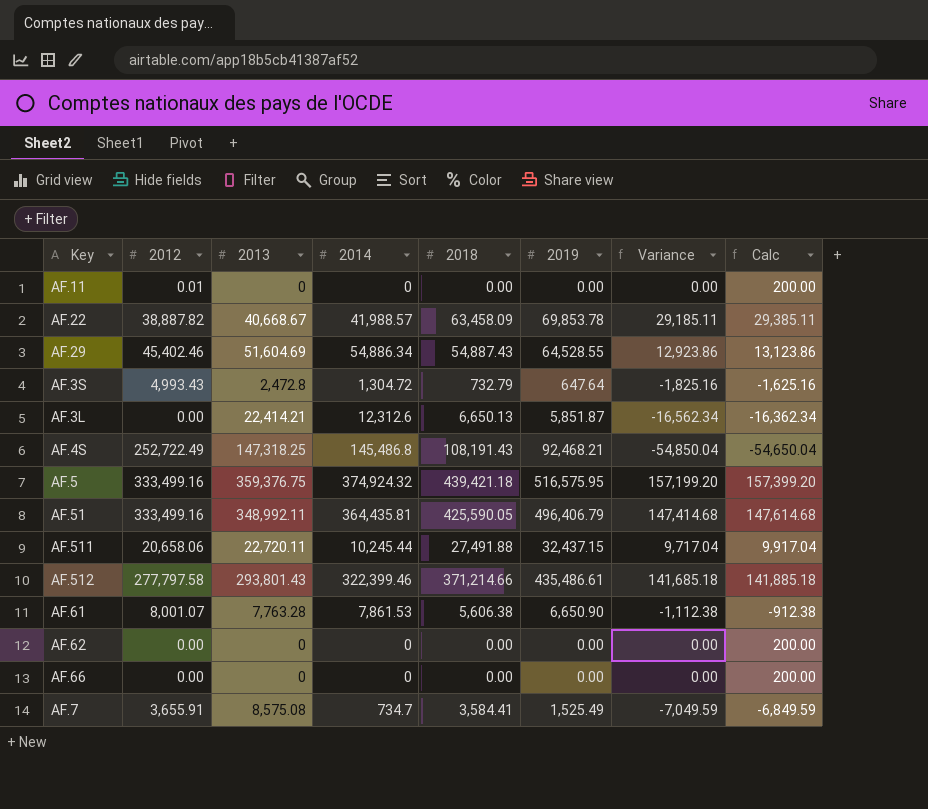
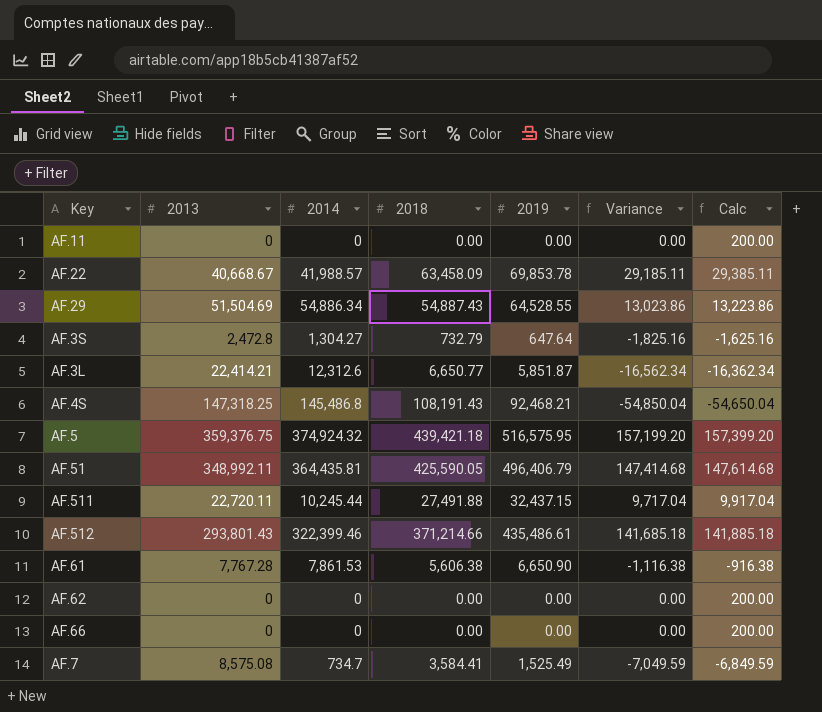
column 2012 | position: 2 -> none
AF.29 | 2013: 51,604.69 -> 51,504.69
AF.29 | Variance: 12,923.86 -> 13,023.86
AF.29 | Calc: 13,123.86 -> 13,223.86
AF.3S | 2014: 1,304.72 -> 1,304.27
AF.3L | 2018: 6,650.13 -> 6,650.77
AF.61 | 2013: 7,763.28 -> 7,767.28
AF.61 | Variance: -1,112.38 -> -1,116.38
AF.61 | Calc: -912.38 -> -916.38

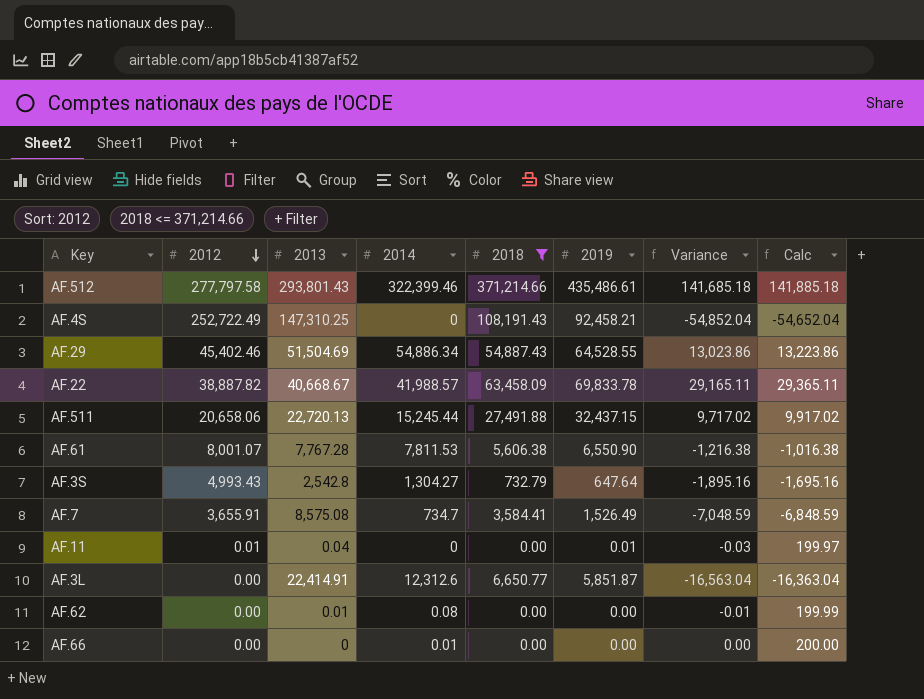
filter: none -> 2018 <= 371,214.66
row order: none -> 2012 descending
column 2012 | position: none -> 2
AF.4S | 2013: 147,318.25 -> 147,310.25
AF.4S | 2014: 145,486.8 -> 0
AF.4S | 2019: 92,468.21 -> 92,458.21
AF.4S | Variance: -54,850.04 -> -54,852.04
AF.4S | Calc: -54,650.04 -> -54,652.04
AF.22 | 2019: 69,853.78 -> 69,833.78
AF.22 | Variance: 29,185.11 -> 29,165.11
AF.22 | Calc: 29,385.11 -> 29,365.11
AF.511 | 2013: 22,720.11 -> 22,720.13
AF.511 | 2014: 10,245.44 -> 15,245.44
AF.511 | Variance: 9,717.04 -> 9,717.02
AF.511 | Calc: 9,917.04 -> 9,917.02
AF.61 | 2014: 7,861.53 -> 7,811.53
AF.61 | 2019: 6,650.90 -> 6,550.90
AF.61 | Variance: -1,116.38 -> -1,216.38
AF.61 | Calc: -916.38 -> -1,016.38
AF.3S | 2013: 2,472.8 -> 2,542.8
AF.3S | Variance: -1,825.16 -> -1,895.16
AF.3S | Calc: -1,625.16 -> -1,695.16
AF.7 | 2019: 1,525.49 -> 1,526.49
AF.7 | Variance: -7,049.59 -> -7,048.59
AF.7 | Calc: -6,849.59 -> -6,848.59
AF.11 | 2013: 0 -> 0.04
AF.11 | 2019: 0.00 -> 0.01
AF.11 | Variance: 0.00 -> -0.03
AF.11 | Calc: 200.00 -> 199.97
AF.3L | 2013: 22,414.21 -> 22,414.91
AF.3L | Variance: -16,562.34 -> -16,563.04
AF.3L | Calc: -16,362.34 -> -16,363.04
AF.62 | 2013: 0 -> 0.01
AF.62 | 2014: 0 -> 0.08
AF.62 | Variance: 0.00 -> -0.01
AF.62 | Calc: 200.00 -> 199.99
AF.66 | 2014: 0 -> 0.01

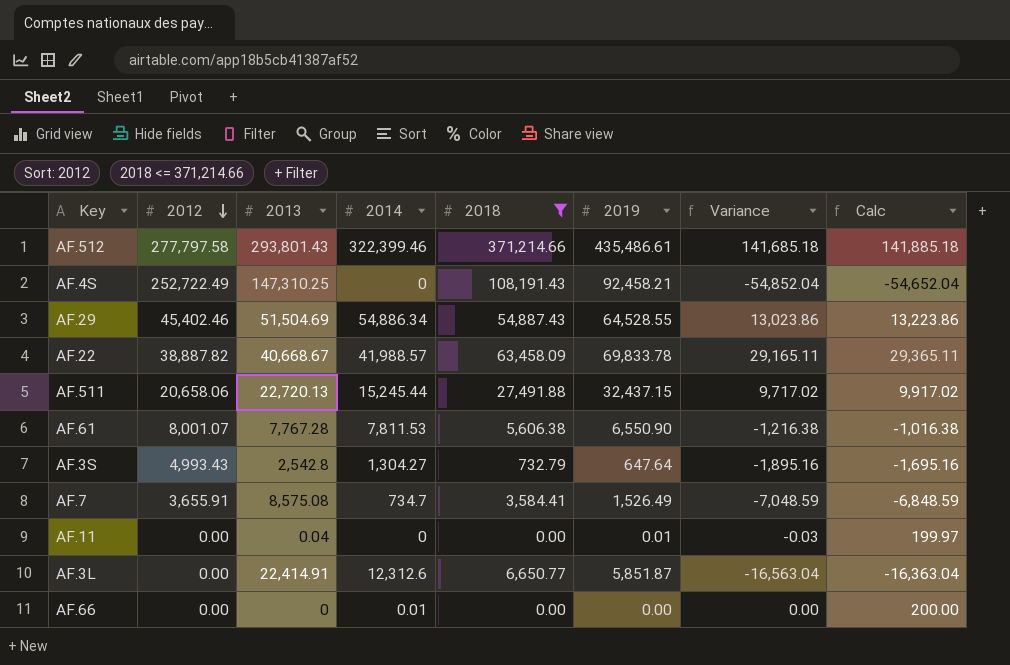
row AF.62: 0.00 | 0.01 | 0.08 | 0.00 | 0.00 | -0.01 | 199.99 -> none
AF.11 | 2012: 0.01 -> 0.00

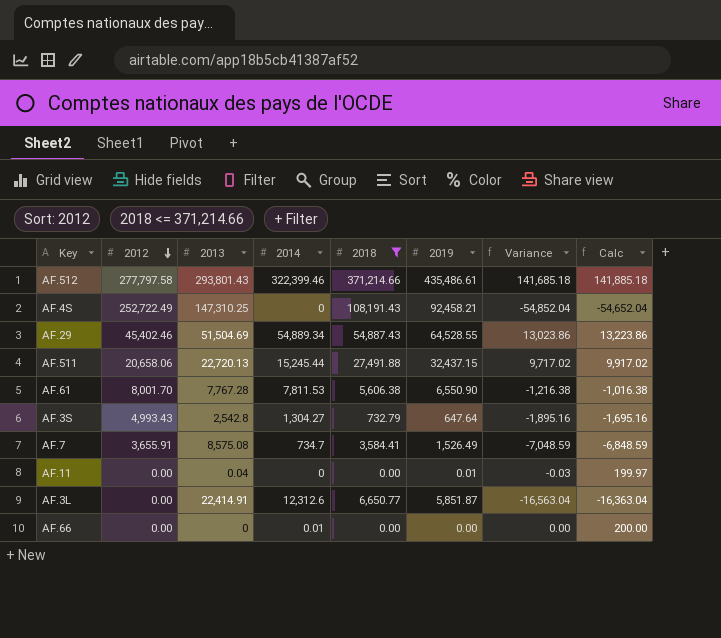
row AF.22: 38,887.82 | 40,668.67 | 41,988.57 | 63,458.09 | 69,833.78 | 29,165.11 | 29,365.11 -> none
AF.29 | 2014: 54,886.34 -> 54,889.34
AF.61 | 2012: 8,001.07 -> 8,001.70

